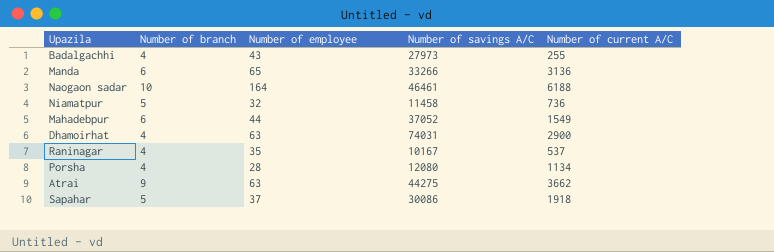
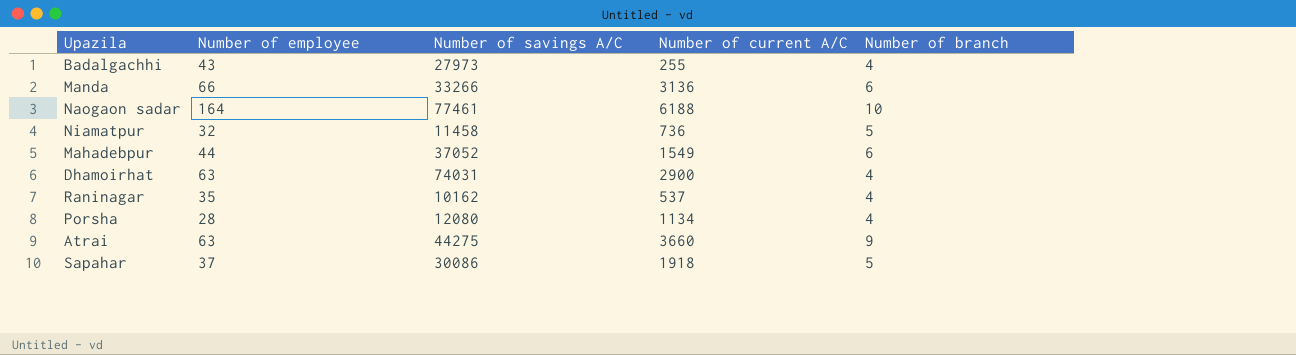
column Number of branch | position: 2 -> 5
Manda | Number of employee: 65 -> 66
Naogaon sadar | Number of savings A/C: 46461 -> 77461
Raninagar | Number of savings A/C: 10167 -> 10162
Atrai | Number of current A/C: 3662 -> 3660

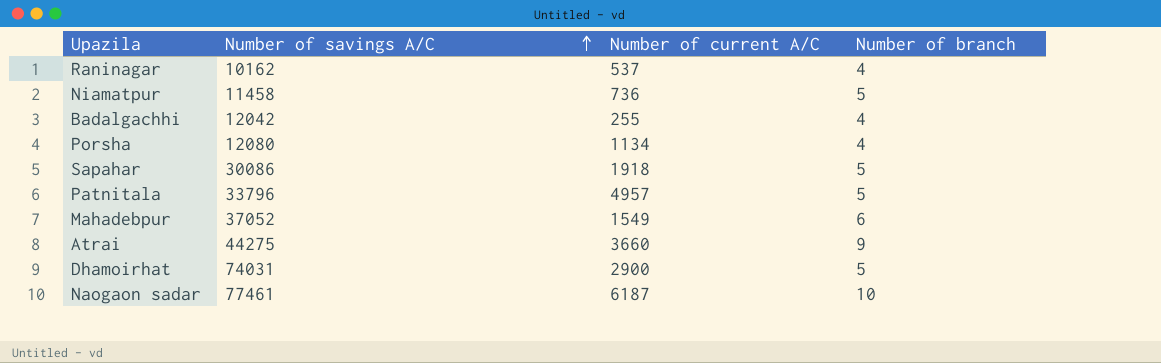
row order: none -> Number of savings A/C ascending
column Number of employee | position: 2 -> none
row Manda: 66 | 33266 | 3136 | 6 -> none
Badalgachhi | Number of savings A/C: 27973 -> 12042
row Patnitala: none -> 33796 | 4957 | 5
Dhamoirhat | Number of branch: 4 -> 5
Naogaon sadar | Number of current A/C: 6188 -> 6187

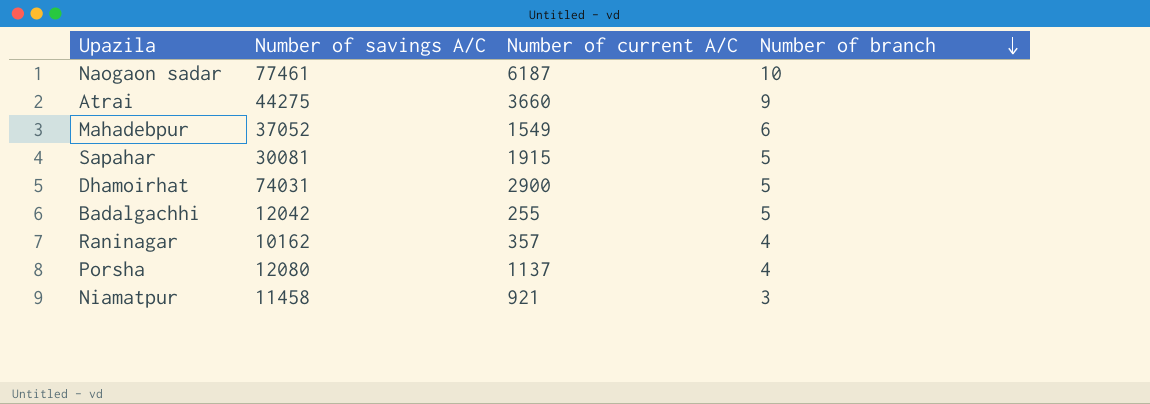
row order: Number of savings A/C ascending -> Number of branch descending
row Patnitala: 33796 | 4957 | 5 -> none
Sapahar | Number of savings A/C: 30086 -> 30081
Sapahar | Number of current A/C: 1918 -> 1915
Badalgachhi | Number of branch: 4 -> 5
Raninagar | Number of current A/C: 537 -> 357
Porsha | Number of current A/C: 1134 -> 1137
Niamatpur | Number of current A/C: 736 -> 921
Niamatpur | Number of branch: 5 -> 3

